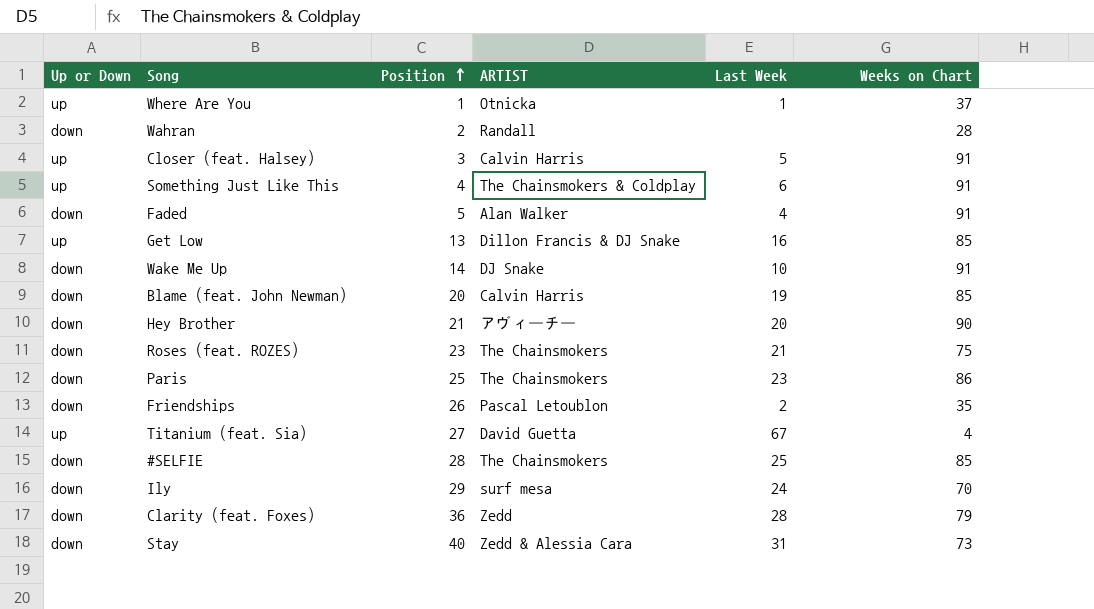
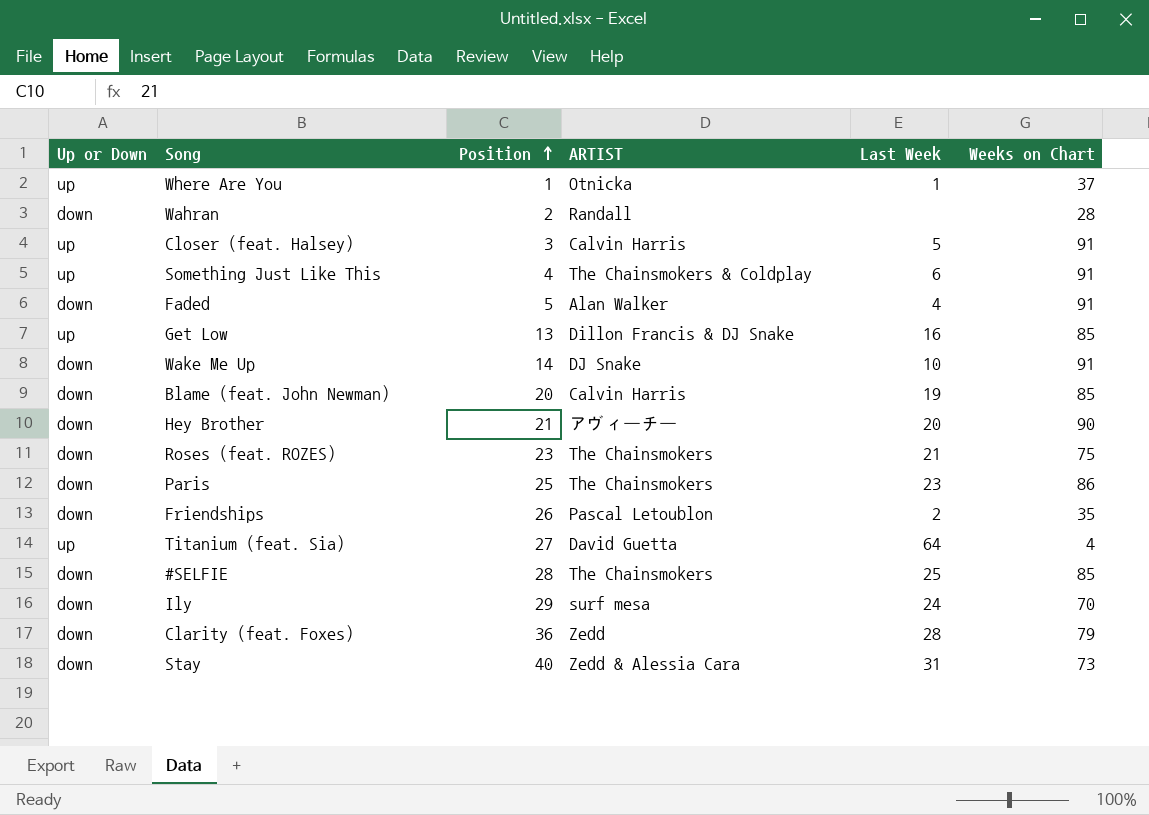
Titanium (feat. Sia) | Last Week: 67 -> 64

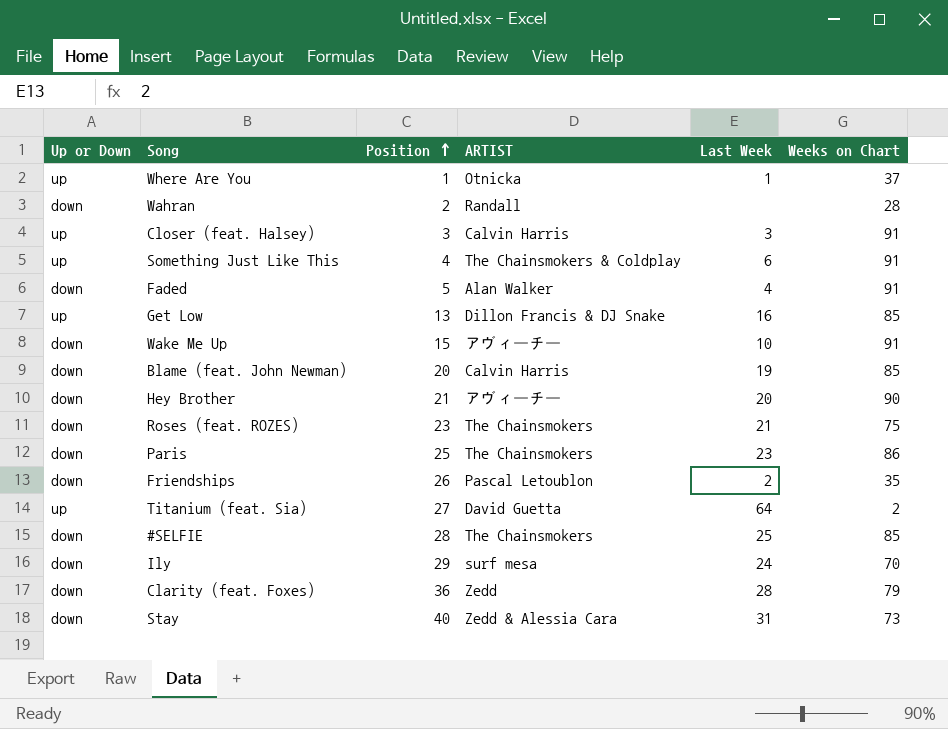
Closer (feat. Halsey) | Last Week: 5 -> 3
Wake Me Up | Position: 14 -> 15
Wake Me Up | ARTIST: DJ Snake -> アヴィーチー
Titanium (feat. Sia) | Weeks on Chart: 4 -> 2

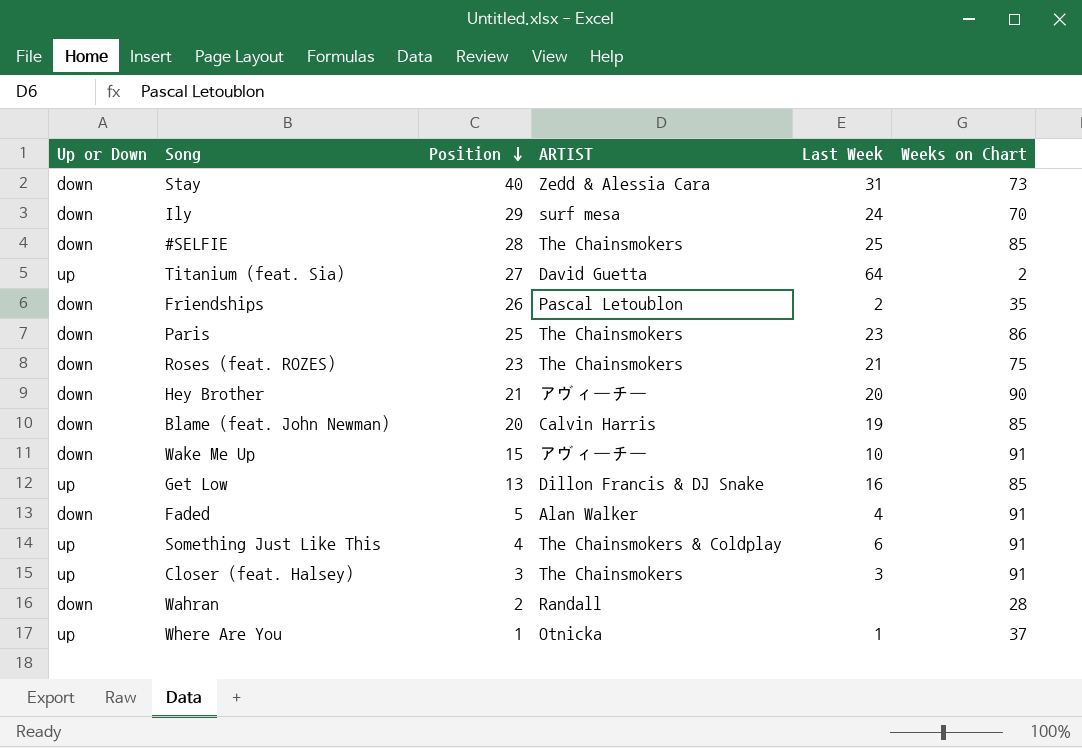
row order: Position ascending -> Position descending
row Clarity (feat. Foxes): down | 36 | Zedd | 28 | 79 -> none
Closer (feat. Halsey) | ARTIST: Calvin Harris -> The Chainsmokers

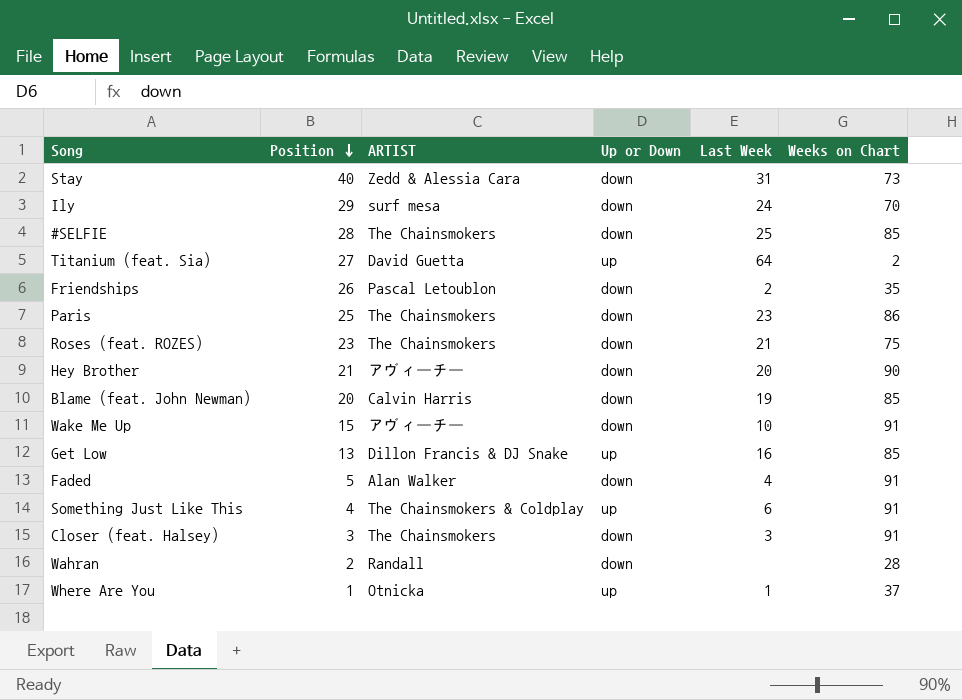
column Up or Down | position: 1 -> 4
Closer (feat. Halsey) | Up or Down: up -> down

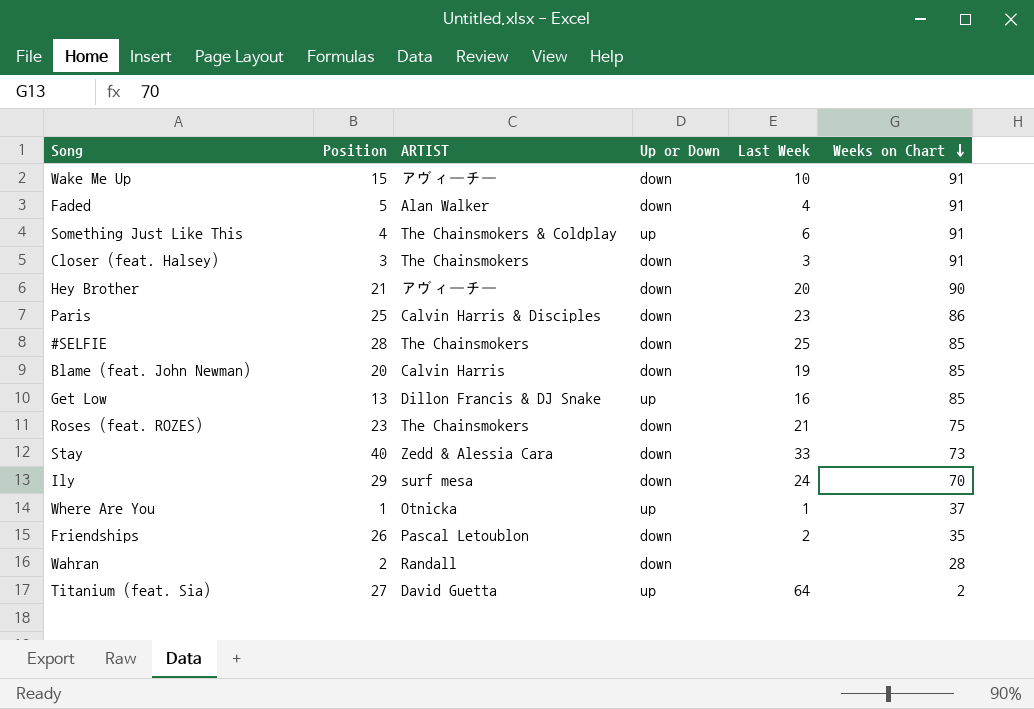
row order: Position descending -> Weeks on Chart descending
Paris | ARTIST: The Chainsmokers -> Calvin Harris & Disciples
Stay | Last Week: 31 -> 33

